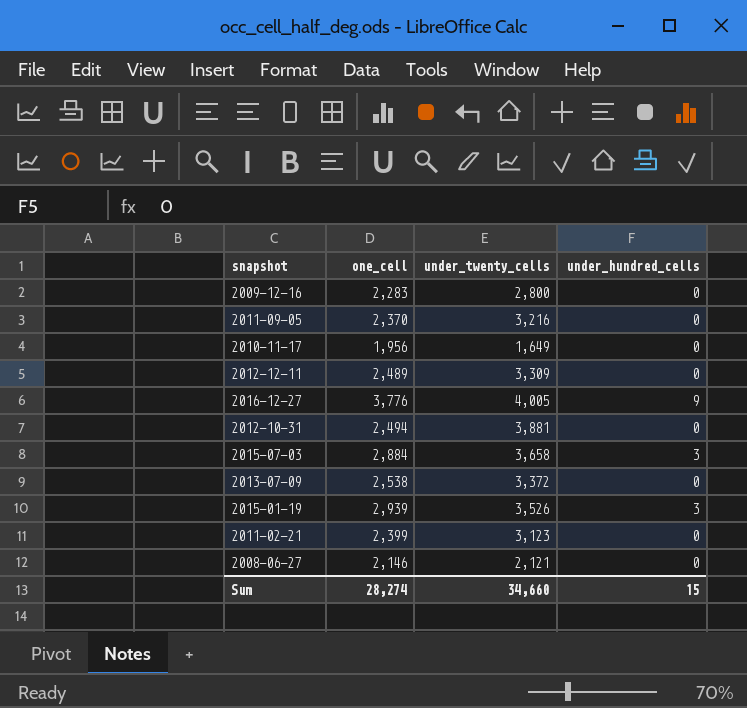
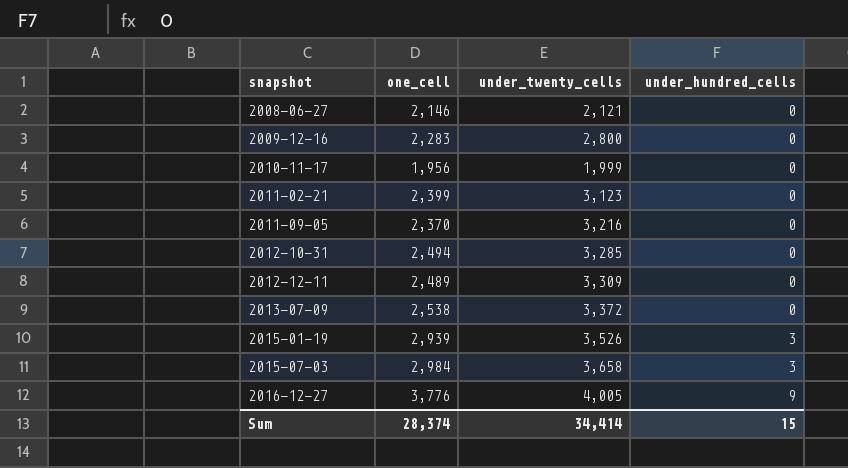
row order: none -> snapshot ascending
2010-11-17 | under_twenty_cells: 1,649 -> 1,999
2012-10-31 | under_twenty_cells: 3,881 -> 3,285
2015-07-03 | one_cell: 2,884 -> 2,984
Sum | one_cell: 28,274 -> 28,374
Sum | under_twenty_cells: 34,660 -> 34,414

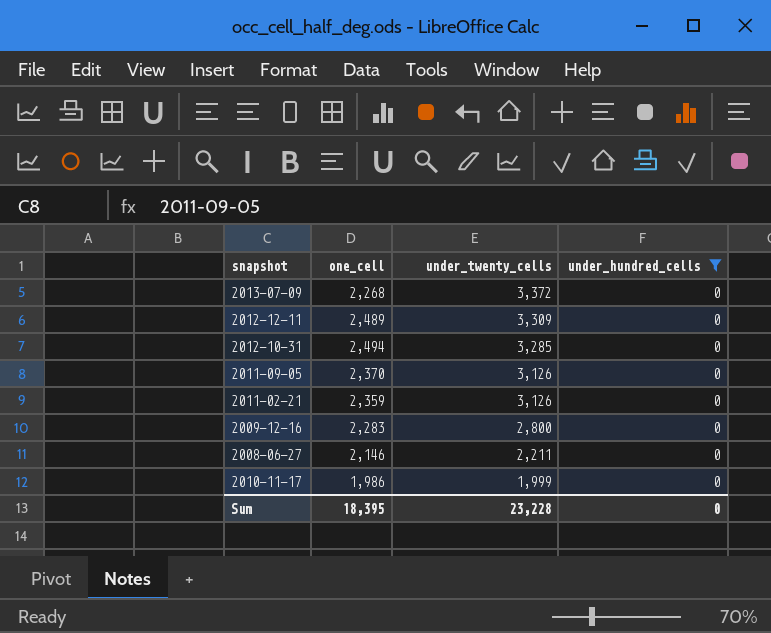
filter: none -> under_hundred_cells = 0
row order: snapshot ascending -> under_twenty_cells descending
2013-07-09 | one_cell: 2,538 -> 2,268
2011-09-05 | under_twenty_cells: 3,216 -> 3,126
2011-02-21 | one_cell: 2,399 -> 2,359
2011-02-21 | under_twenty_cells: 3,123 -> 3,126
2008-06-27 | under_twenty_cells: 2,121 -> 2,211
2010-11-17 | one_cell: 1,956 -> 1,986
Sum | one_cell: 28,374 -> 18,395
Sum | under_twenty_cells: 34,414 -> 23,228
Sum | under_hundred_cells: 15 -> 0

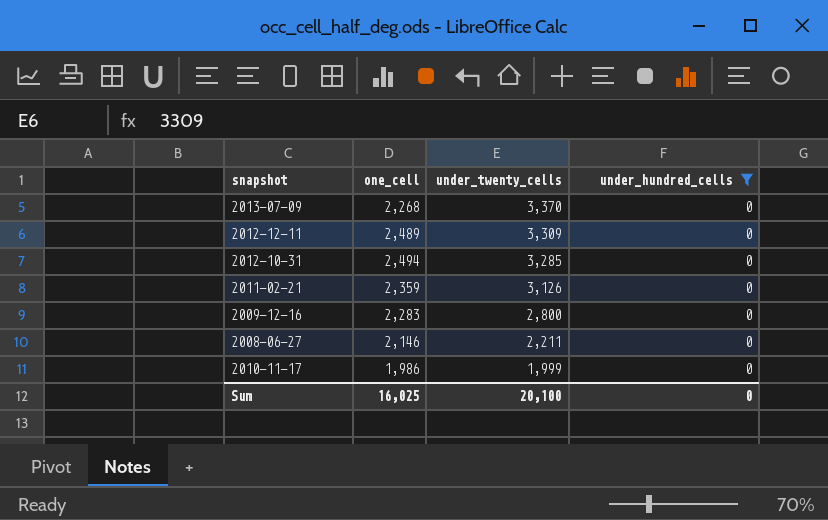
row 2011-09-05: 2,370 | 3,126 | 0 -> none
2013-07-09 | under_twenty_cells: 3,372 -> 3,370
Sum | one_cell: 18,395 -> 16,025
Sum | under_twenty_cells: 23,228 -> 20,100

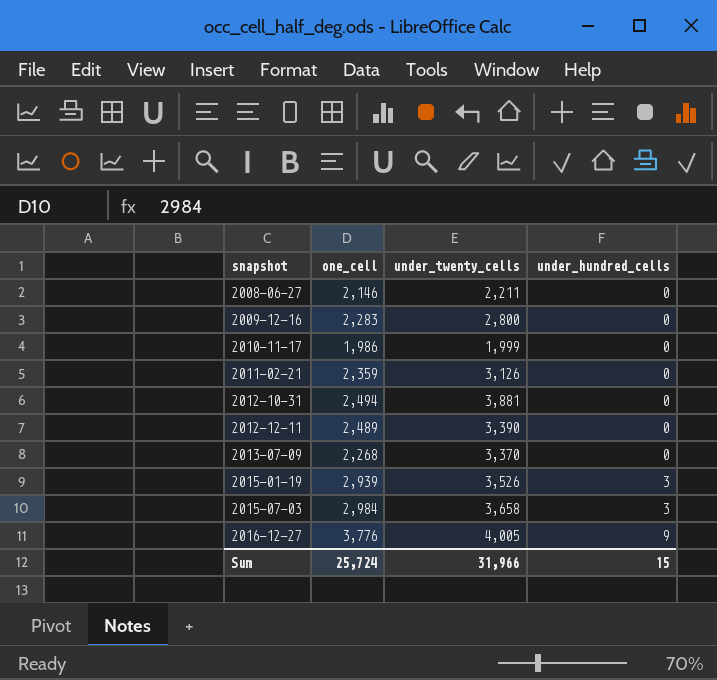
filter: under_hundred_cells = 0 -> none
row order: under_twenty_cells descending -> snapshot ascending
2012-10-31 | under_twenty_cells: 3,285 -> 3,881
2012-12-11 | under_twenty_cells: 3,309 -> 3,390
Sum | one_cell: 16,025 -> 25,724
Sum | under_twenty_cells: 20,100 -> 31,966
Sum | under_hundred_cells: 0 -> 15

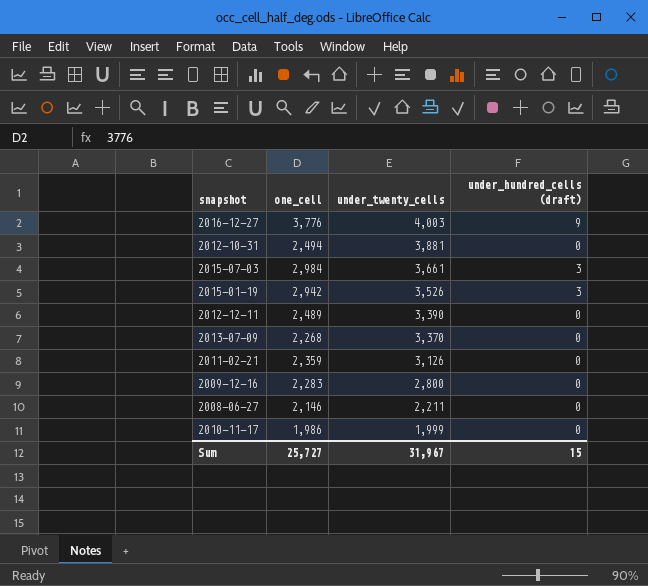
row order: snapshot ascending -> under_twenty_cells descending
column name: under_hundred_cells -> under_hundred_cells (draft)
2016-12-27 | under_twenty_cells: 4,005 -> 4,003
2015-07-03 | under_twenty_cells: 3,658 -> 3,661
2015-01-19 | one_cell: 2,939 -> 2,942
Sum | one_cell: 25,724 -> 25,727
Sum | under_twenty_cells: 31,966 -> 31,967

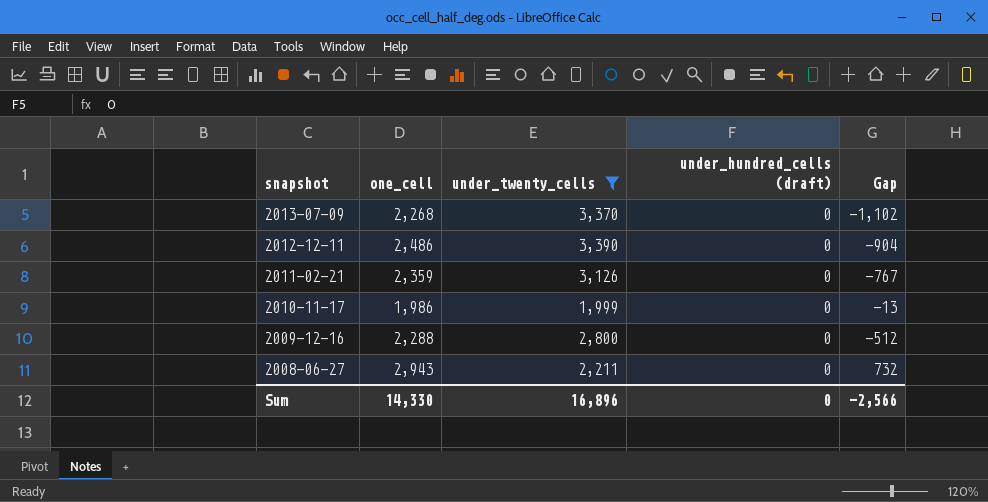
filter: none -> under_twenty_cells <= 3,390
row order: under_twenty_cells descending -> snapshot descending
column Gap | formula: none -> [one_cell] - [under_twenty_cells]
2012-12-11 | one_cell: 2,489 -> 2,486
2009-12-16 | one_cell: 2,283 -> 2,288
2008-06-27 | one_cell: 2,146 -> 2,943
Sum | one_cell: 25,727 -> 14,330
Sum | under_twenty_cells: 31,967 -> 16,896
Sum | under_hundred_cells (draft): 15 -> 0

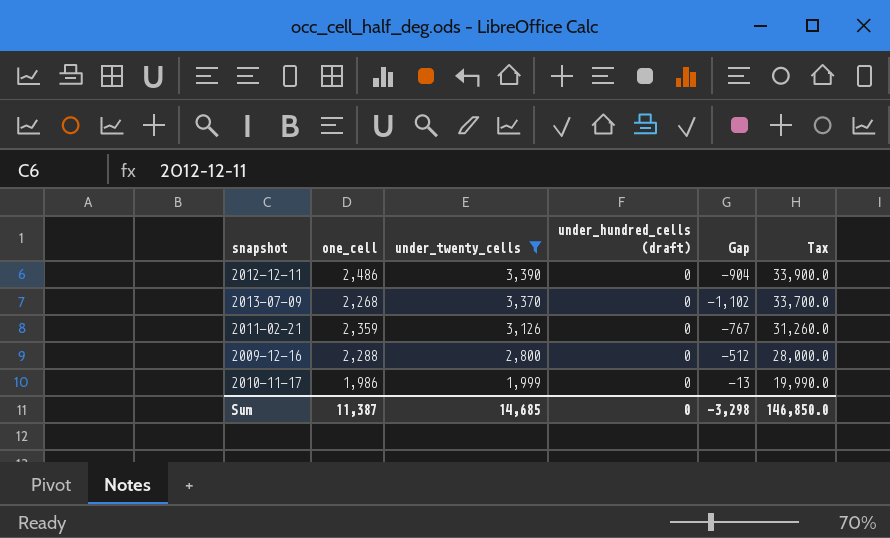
row order: snapshot descending -> under_twenty_cells descending
column Tax | formula: none -> [under_twenty_cells] * 10
row 2008-06-27: 2,943 | 2,211 | 0 | 732 -> none
Sum | one_cell: 14,330 -> 11,387
Sum | under_twenty_cells: 16,896 -> 14,685
Sum | Gap: -2,566 -> -3,298

